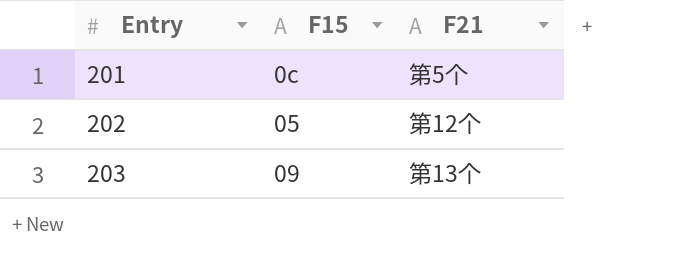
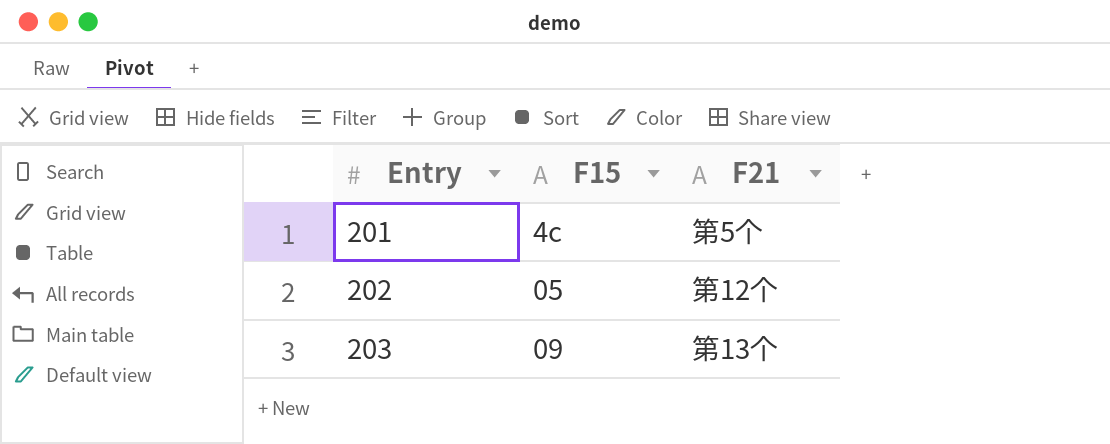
201 | F15: 0c -> 4c

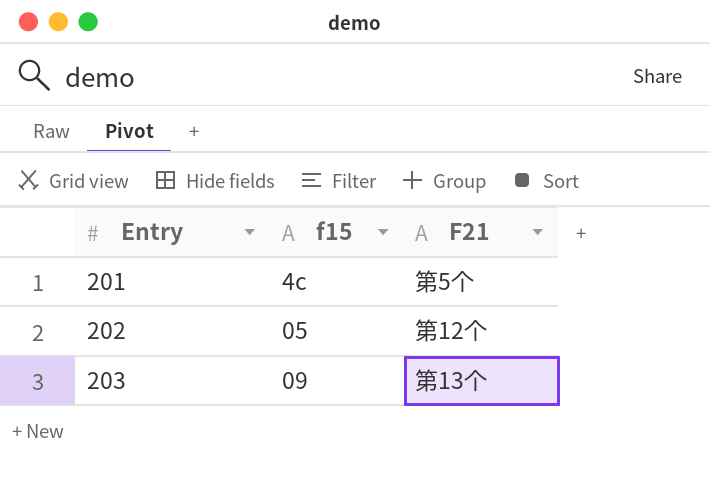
column name: F15 -> f15

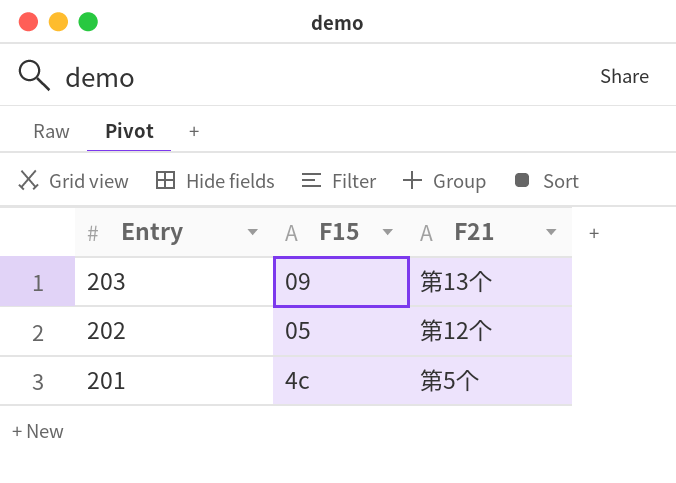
row order: Entry ascending -> Entry descending
column name: f15 -> F15

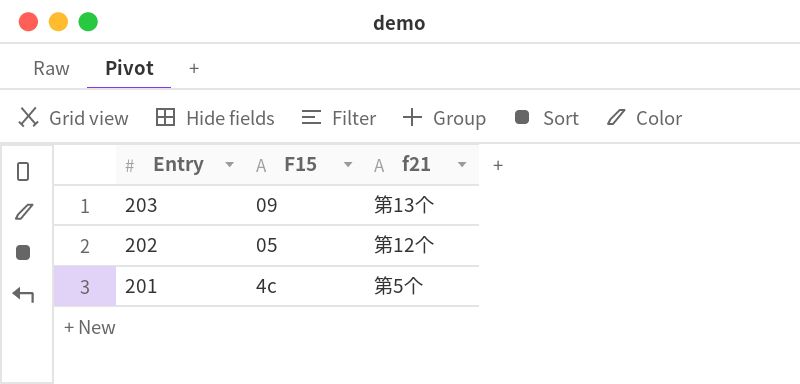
column name: F21 -> f21

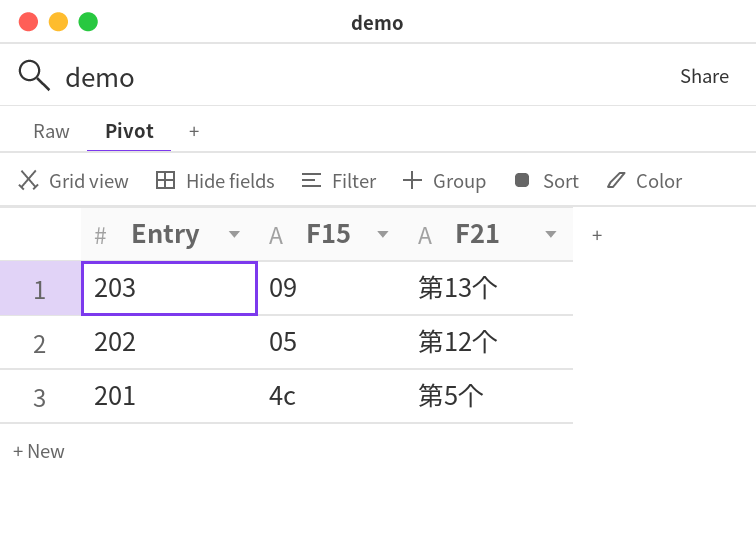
column name: f21 -> F21

